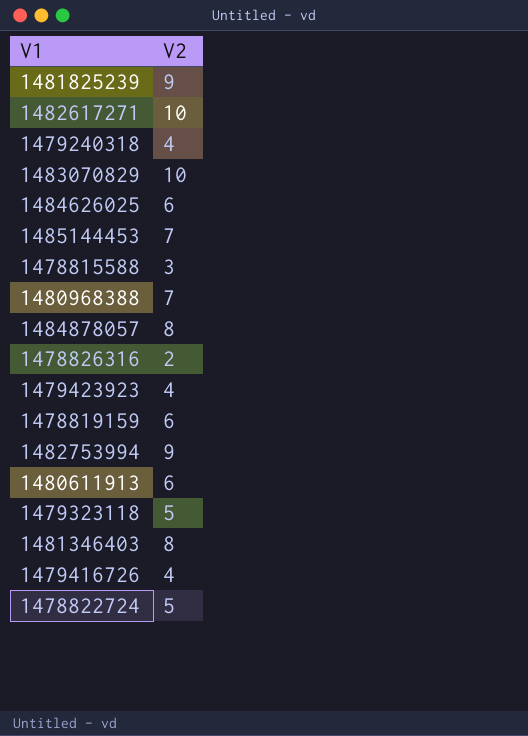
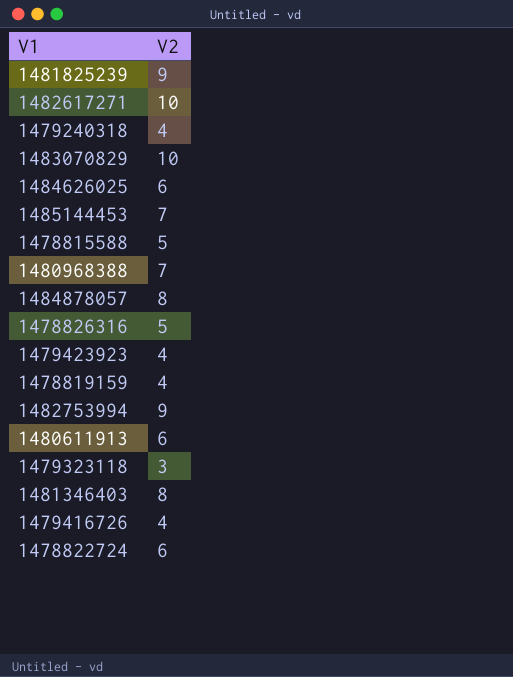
1478815588 | V2: 3 -> 5
1478826316 | V2: 2 -> 5
1478819159 | V2: 6 -> 4
1479323118 | V2: 5 -> 3
1478822724 | V2: 5 -> 6

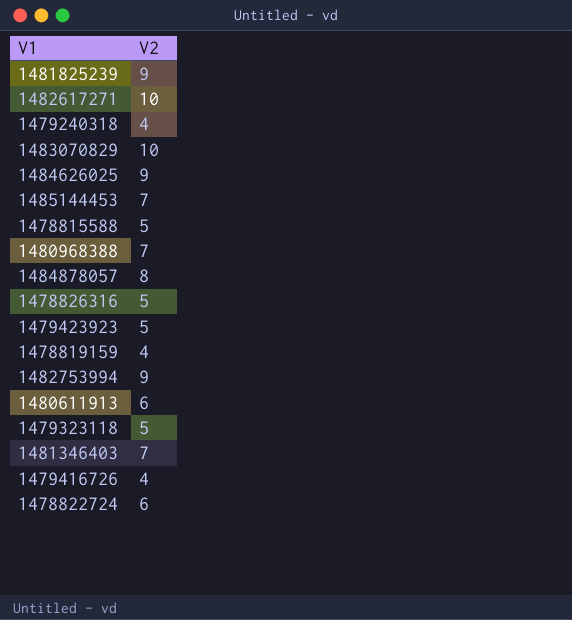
1484626025 | V2: 6 -> 9
1479423923 | V2: 4 -> 5
1479323118 | V2: 3 -> 5
1481346403 | V2: 8 -> 7

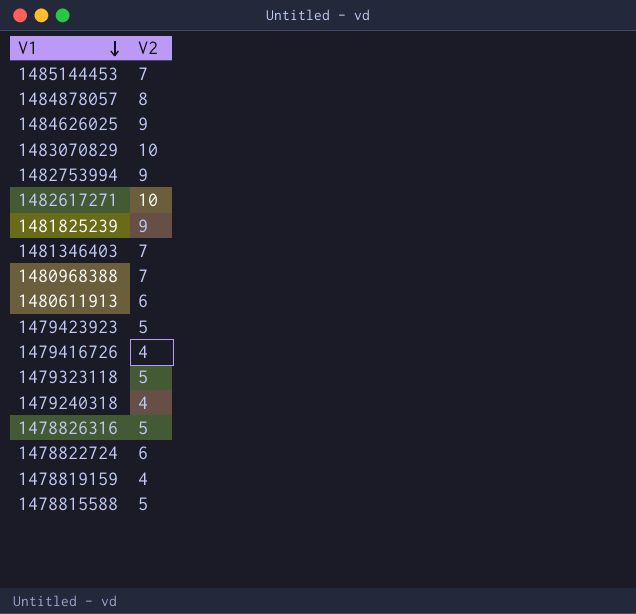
row order: none -> V1 descending

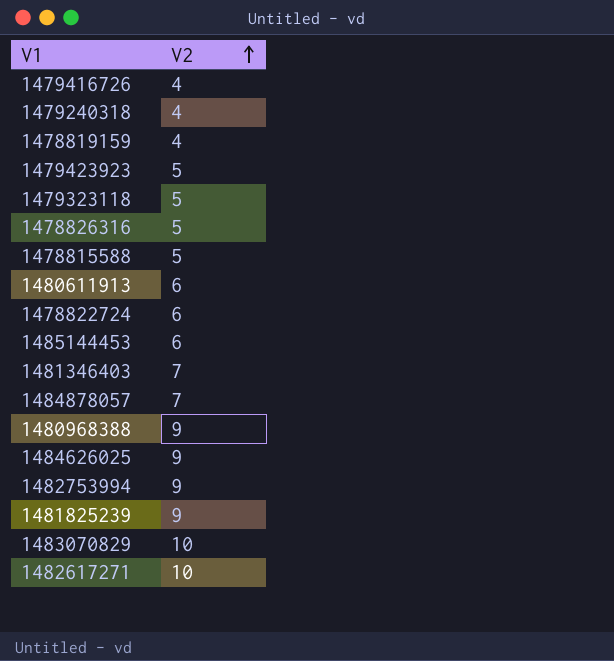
row order: V1 descending -> V2 ascending
1485144453 | V2: 7 -> 6
1484878057 | V2: 8 -> 7
1480968388 | V2: 7 -> 9

